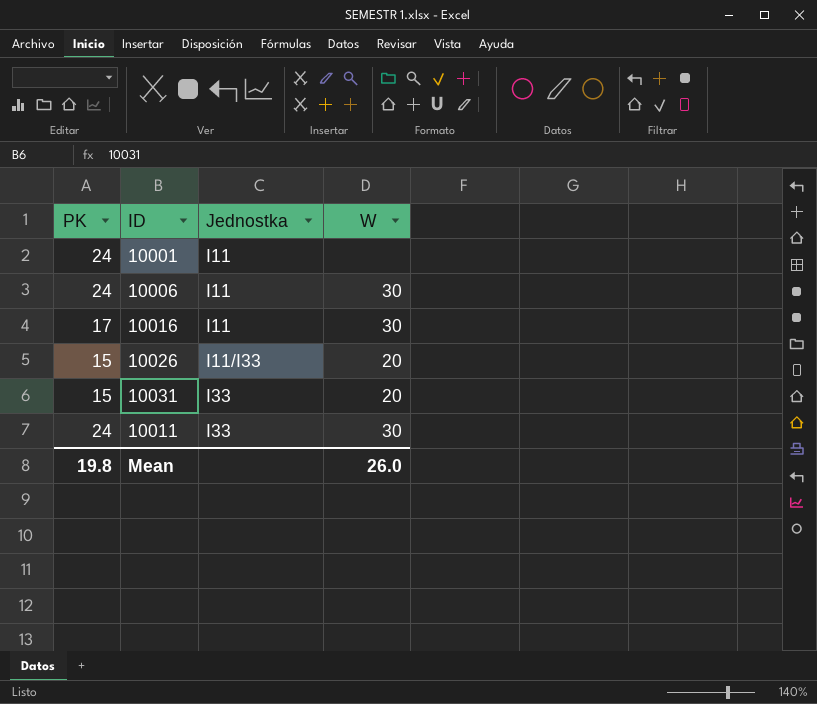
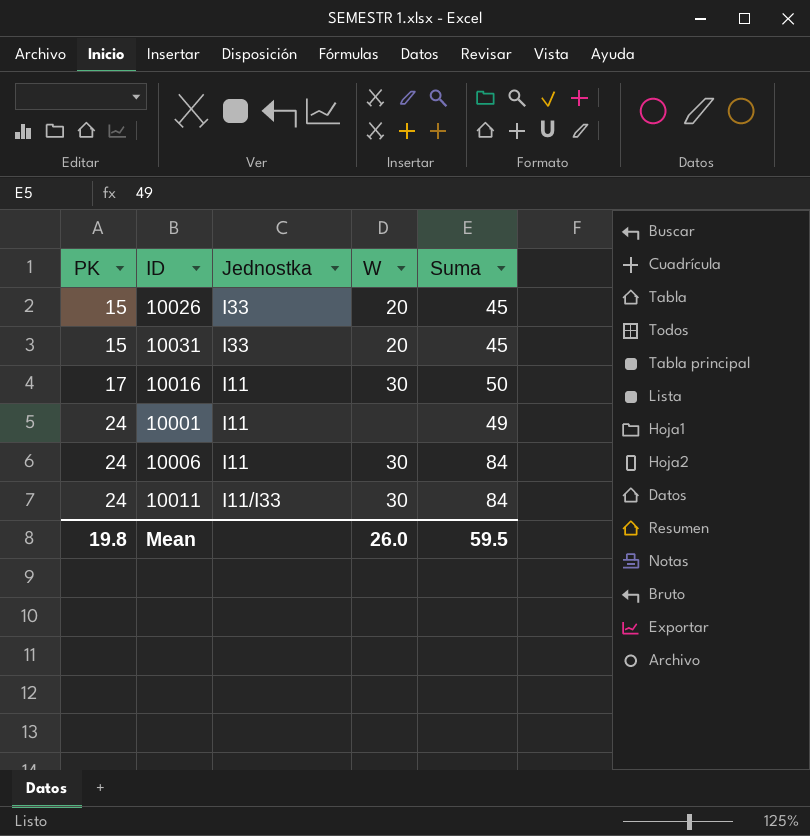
row order: Jednostka ascending -> PK ascending
column Suma | position: none -> 5
10026 | Jednostka: I11/I33 -> I33
10011 | Jednostka: I33 -> I11/I33

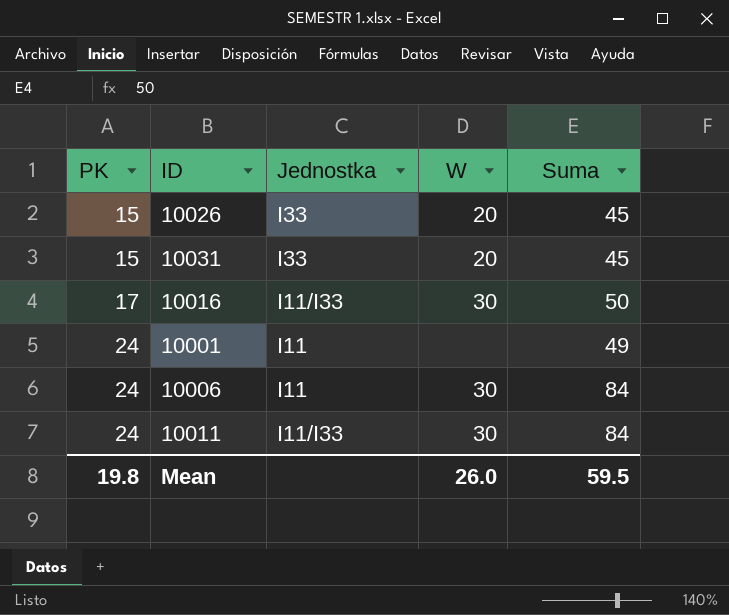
10016 | Jednostka: I11 -> I11/I33

